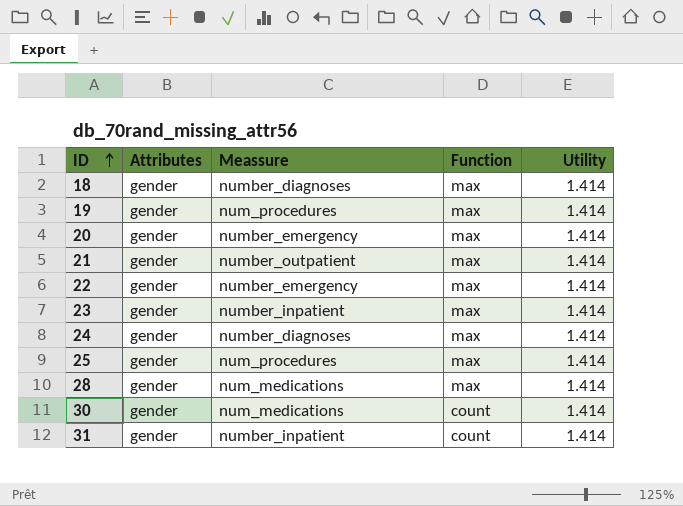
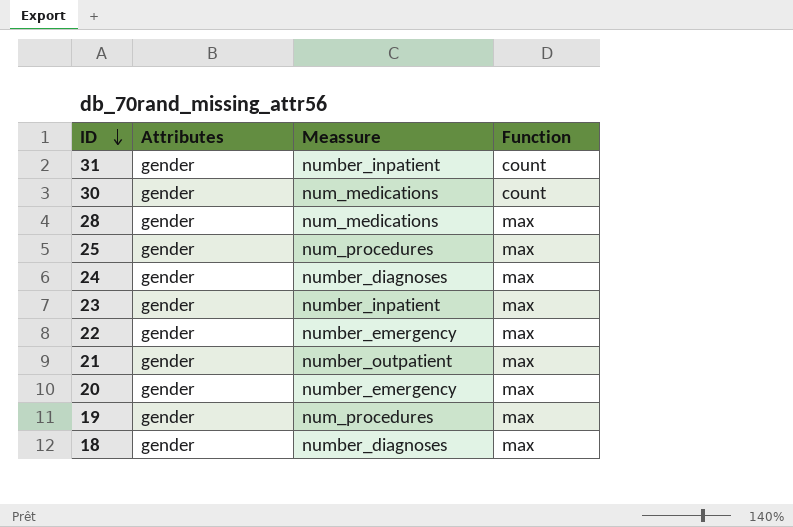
row order: ID ascending -> ID descending
column Utility | position: 5 -> none

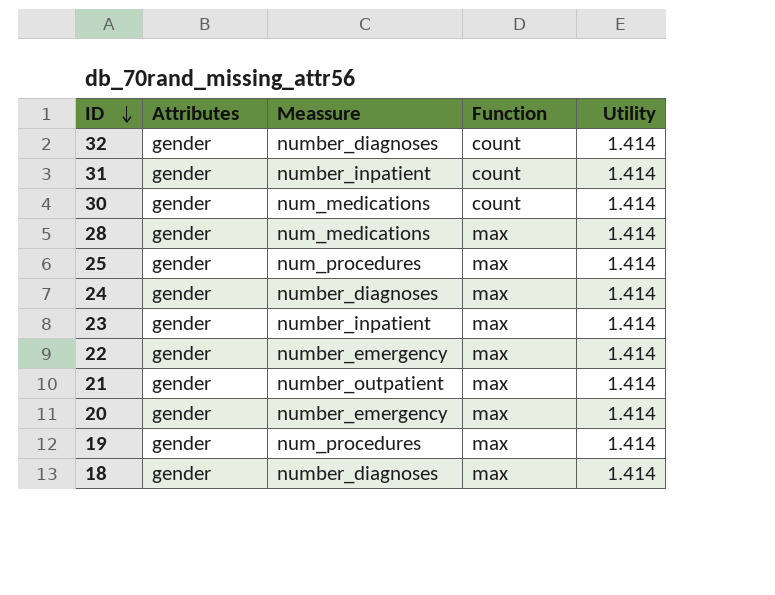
column Utility | position: none -> 5
row 32: none -> gender | number_diagnoses | count | 1.414

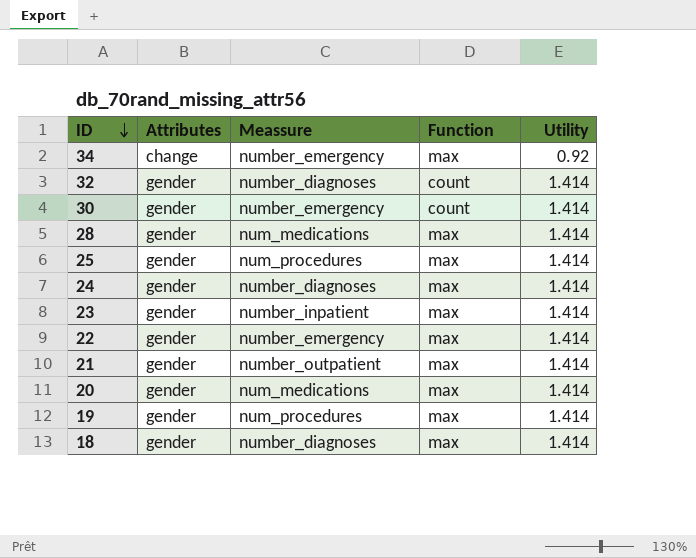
row 31: gender | number_inpatient | count | 1.414 -> none
row 34: none -> change | number_emergency | max | 0.92
30 | Meassure: num_medications -> number_emergency
20 | Meassure: number_emergency -> num_medications

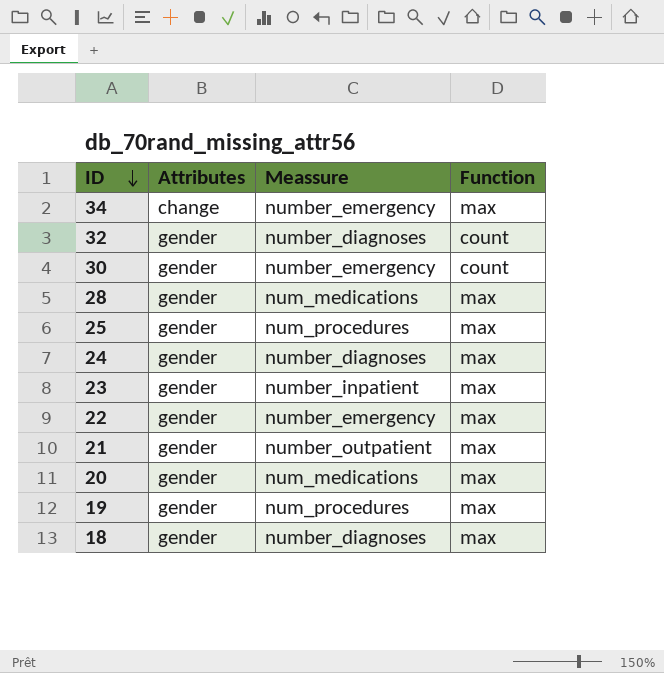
column Utility | position: 5 -> none

